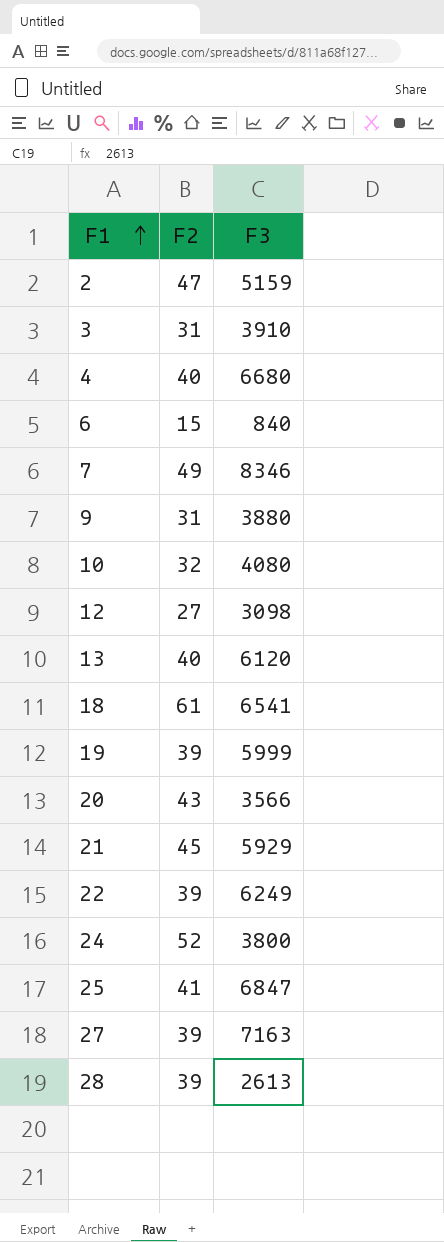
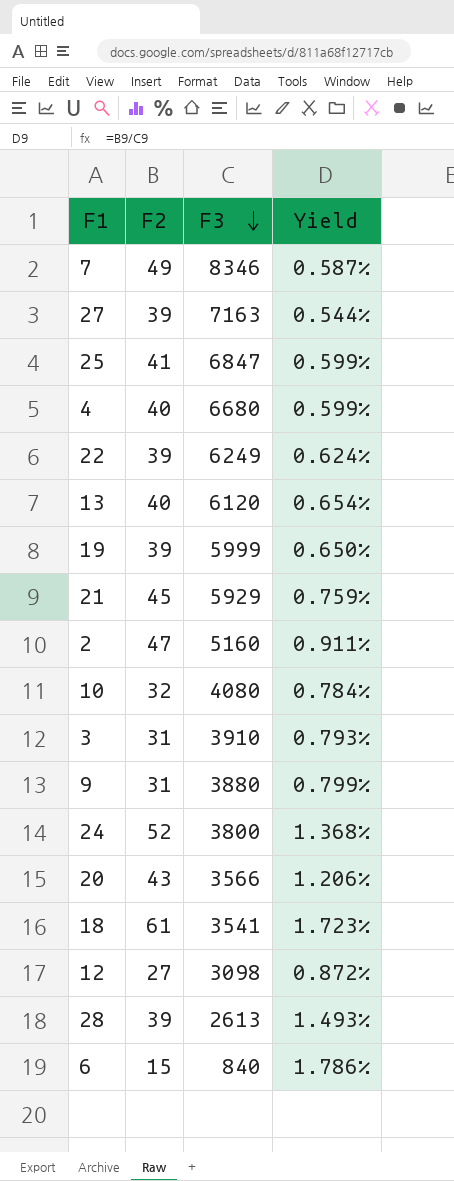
row order: F1 ascending -> F3 descending
column Yield | formula: none -> [F2] / [F3]
2 | F3: 5159 -> 5160
18 | F3: 6541 -> 3541

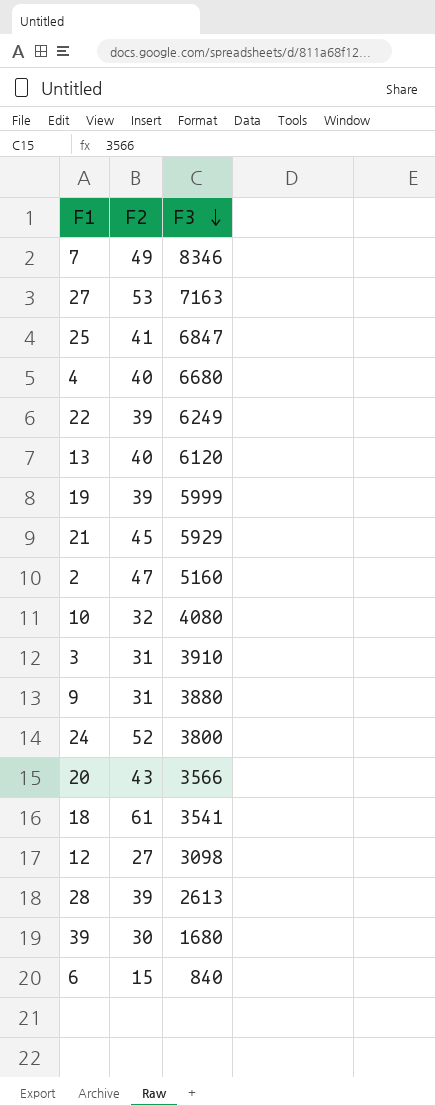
column Yield | formula: [F2] / [F3] -> none
27 | F2: 39 -> 53
row 39: none -> 30 | 1680

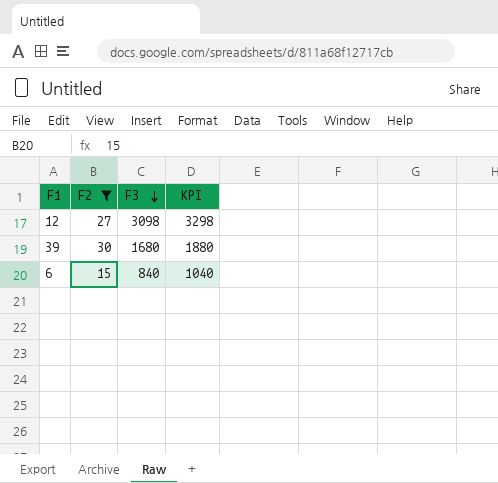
filter: none -> F2 <= 30
column KPI | formula: none -> [F3] + 200

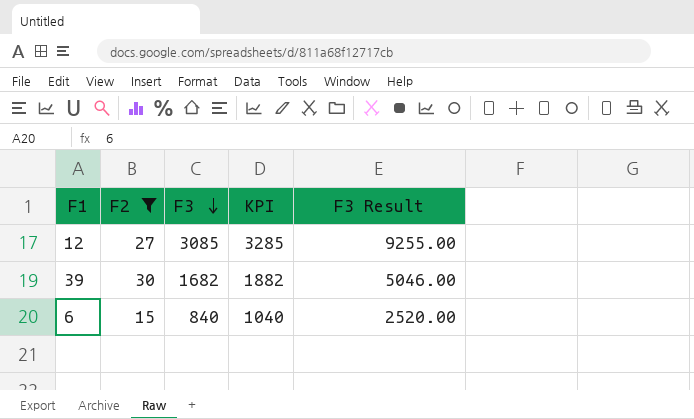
column F3 Result | formula: none -> [F3] * 3
12 | F3: 3098 -> 3085
12 | KPI: 3298 -> 3285
39 | F3: 1680 -> 1682
39 | KPI: 1880 -> 1882

